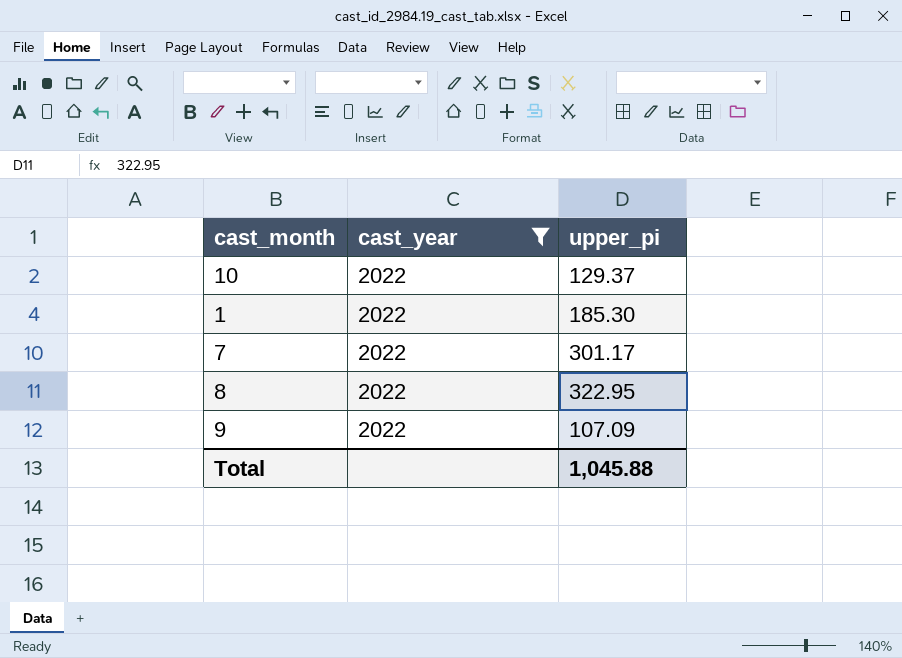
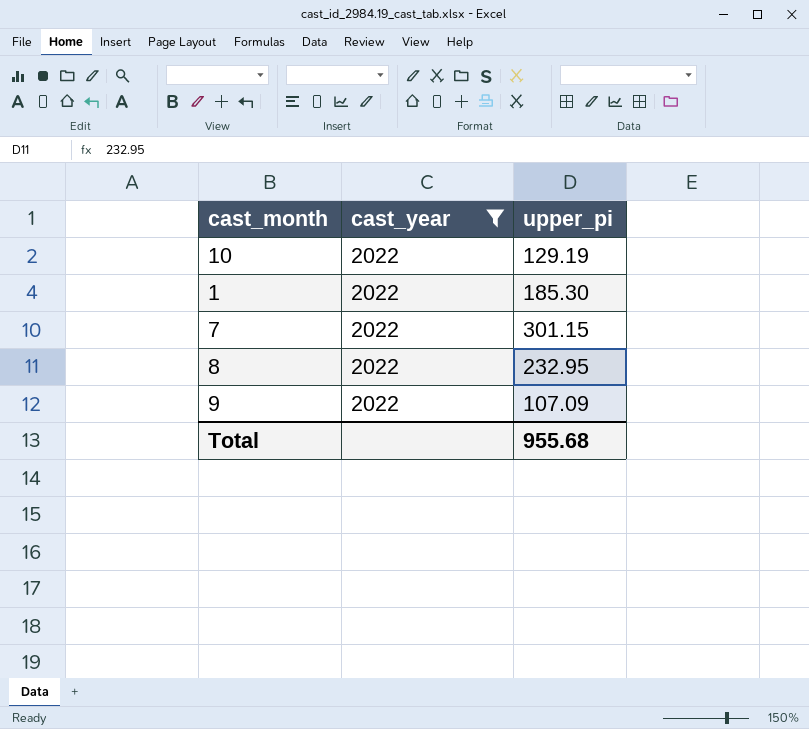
10 | upper_pi: 129.37 -> 129.19
7 | upper_pi: 301.17 -> 301.15
8 | upper_pi: 322.95 -> 232.95
Total | upper_pi: 1,045.88 -> 955.68

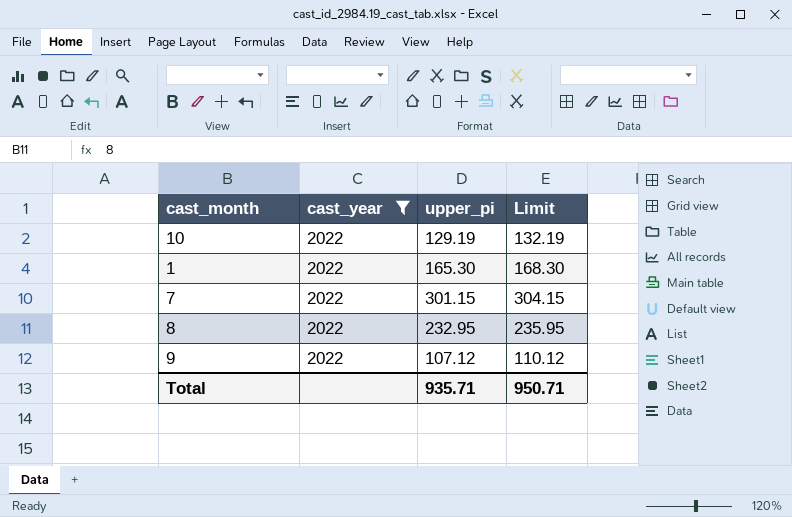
column Limit | formula: none -> [upper_pi] + 3
1 | upper_pi: 185.30 -> 165.30
9 | upper_pi: 107.09 -> 107.12
Total | upper_pi: 955.68 -> 935.71

